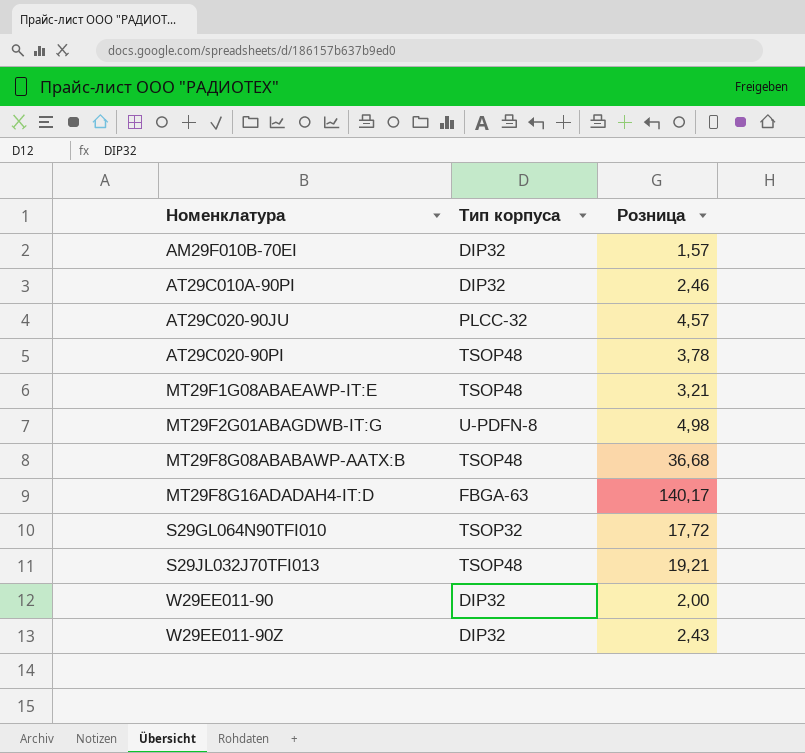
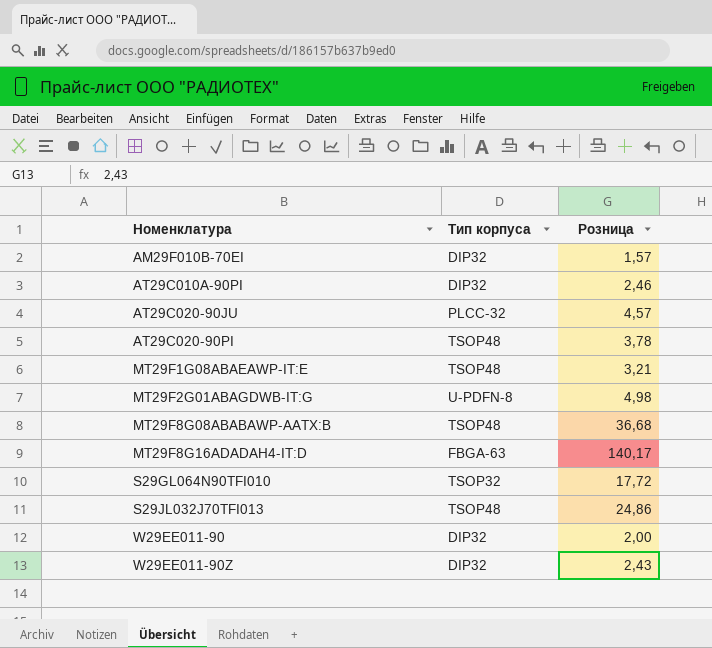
S29JL032J70TFI013 | Розница: 19,21 -> 24,86

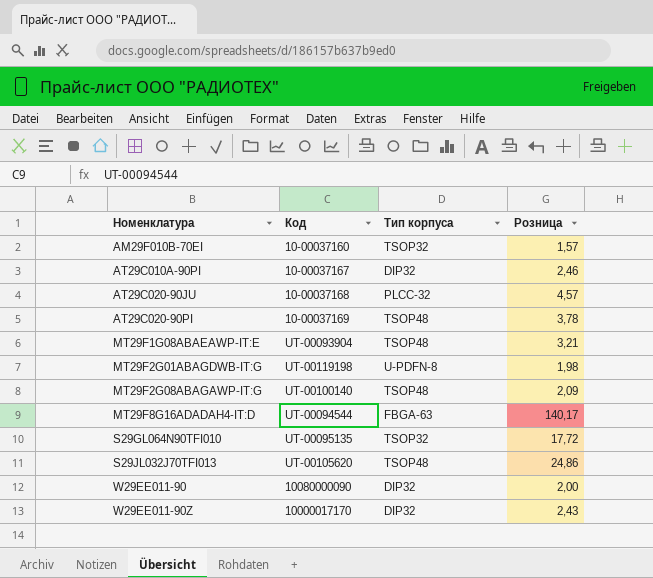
column Код | position: none -> 2
row MT29F8G08ABABAWP-AATX:B: TSOP48 | 36,68 -> none
AM29F010B-70EI | Тип корпуса: DIP32 -> TSOP32
MT29F2G01ABAGDWB-IT:G | Розница: 4,98 -> 1,98
row MT29F2G08ABAGAWP-IT:G: none -> UT-00100140 | TSOP48 | 2,09

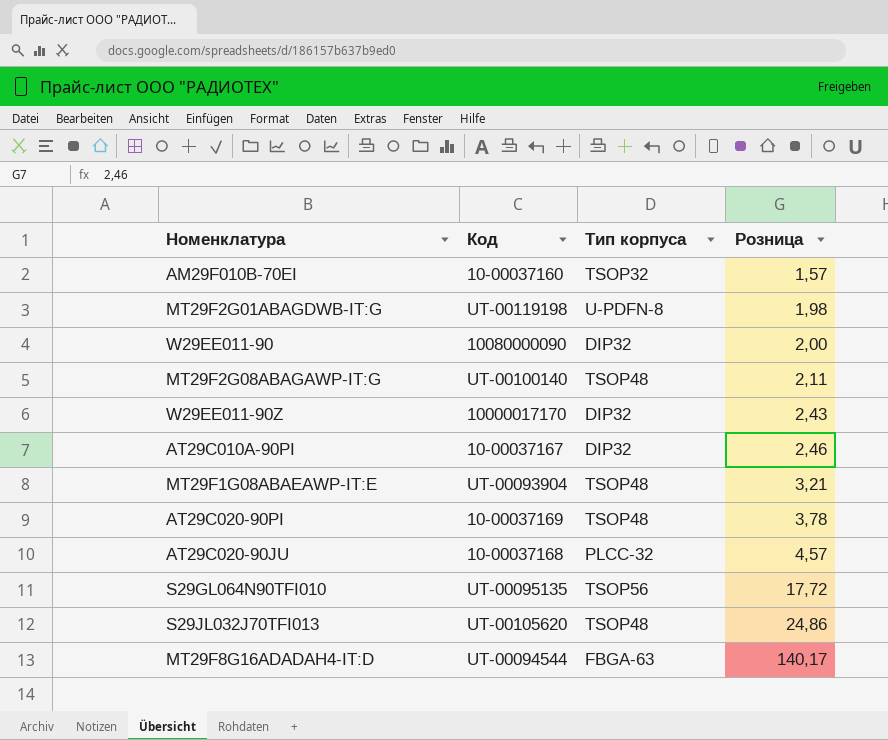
row order: Номенклатура ascending -> Розница ascending
MT29F2G08ABAGAWP-IT:G | Розница: 2,09 -> 2,11
S29GL064N90TFI010 | Тип корпуса: TSOP32 -> TSOP56

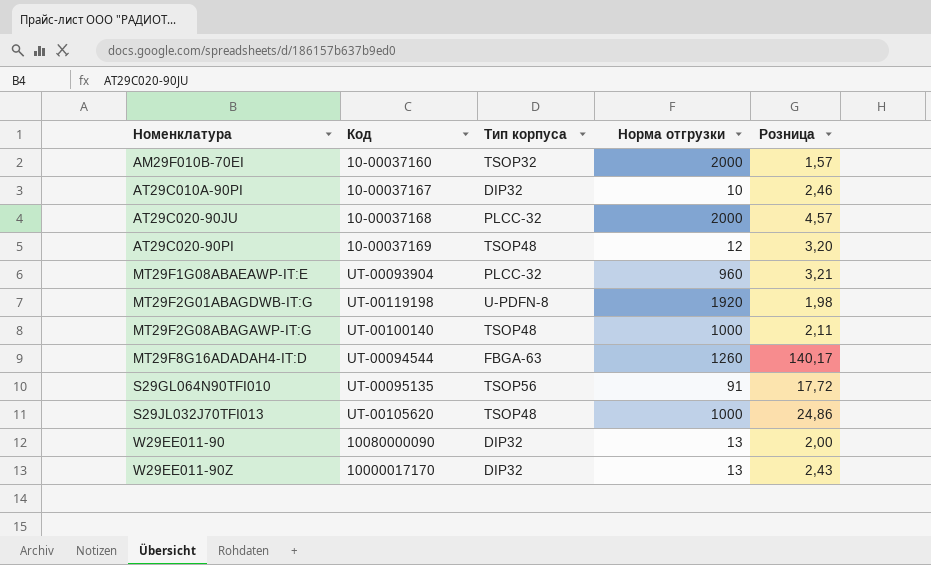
row order: Розница ascending -> Номенклатура ascending
column Норма отгрузки | position: none -> 4
AT29C020-90PI | Розница: 3,78 -> 3,20
MT29F1G08ABAEAWP-IT:E | Тип корпуса: TSOP48 -> PLCC-32

